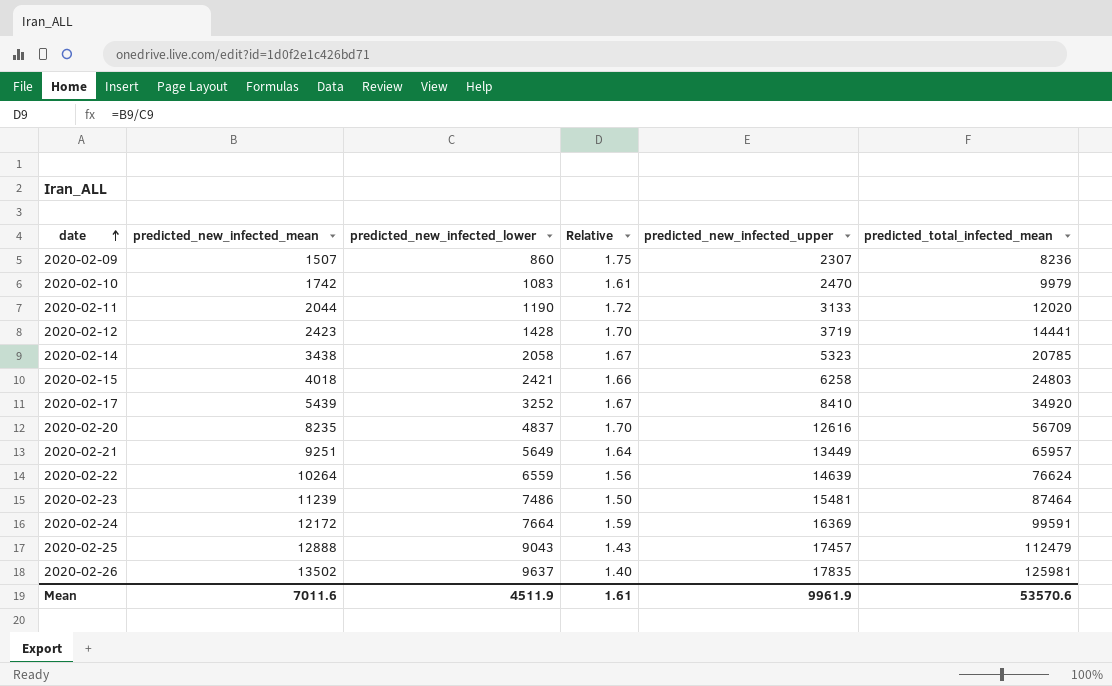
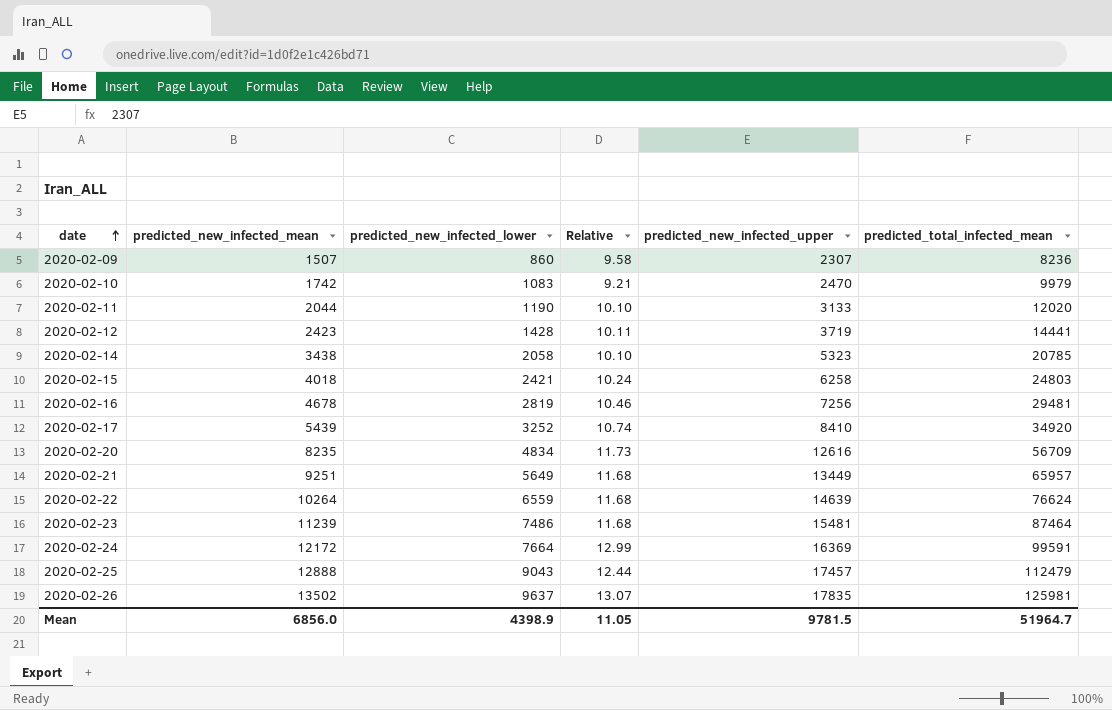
column Relative | formula: [predicted_new_infected_mean] / [predicted_new_infected_lower] -> [predicted_total_infected_mean] / [predicted_new_infected_lower]
row 2020-02-16: none -> 4678 | 2819 | 10.46 | 7256 | 29481
2020-02-20 | predicted_new_infected_lower: 4837 -> 4834
Mean | predicted_new_infected_mean: 7011.6 -> 6856.0
Mean | predicted_new_infected_lower: 4511.9 -> 4398.9
Mean | Relative: 1.61 -> 11.05
Mean | predicted_new_infected_upper: 9961.9 -> 9781.5
Mean | predicted_total_infected_mean: 53570.6 -> 51964.7

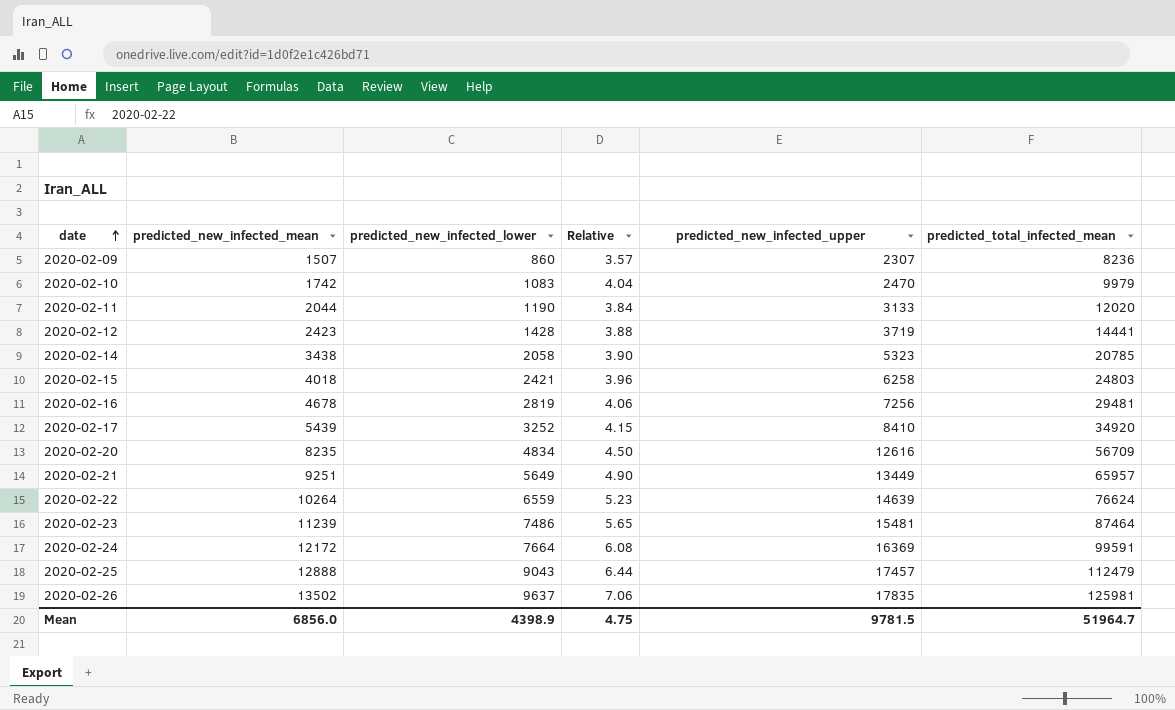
column Relative | formula: [predicted_total_infected_mean] / [predicted_new_infected_lower] -> [predicted_total_infected_mean] / [predicted_new_infected_upper]
Mean | Relative: 11.05 -> 4.75

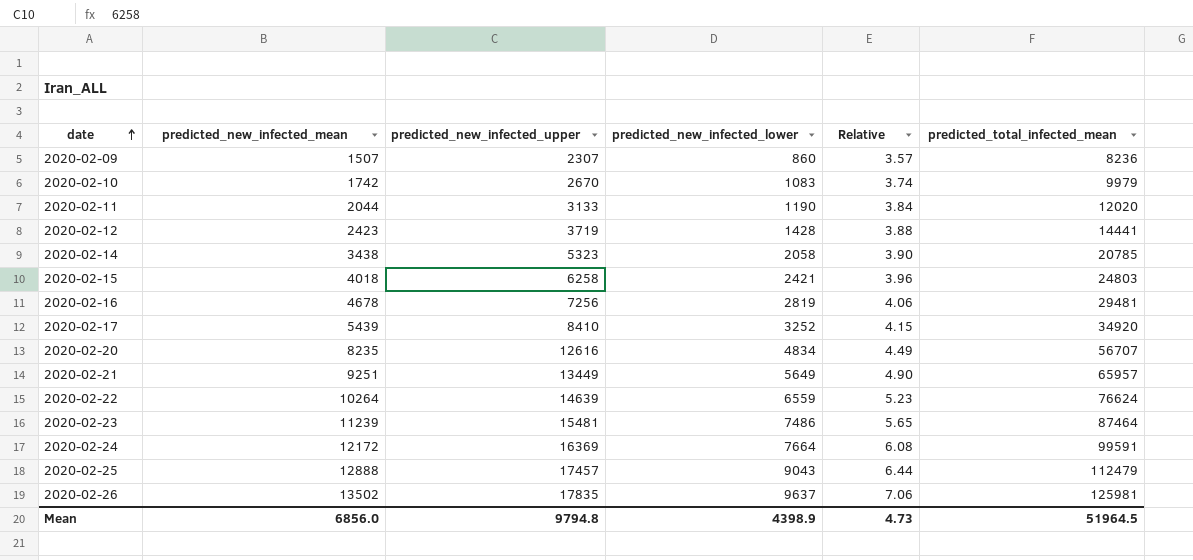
column predicted_new_infected_upper | position: 5 -> 3
2020-02-10 | predicted_new_infected_upper: 2470 -> 2670
2020-02-10 | Relative: 4.04 -> 3.74
2020-02-20 | Relative: 4.50 -> 4.49
2020-02-20 | predicted_total_infected_mean: 56709 -> 56707
Mean | predicted_new_infected_upper: 9781.5 -> 9794.8
Mean | Relative: 4.75 -> 4.73
Mean | predicted_total_infected_mean: 51964.7 -> 51964.5

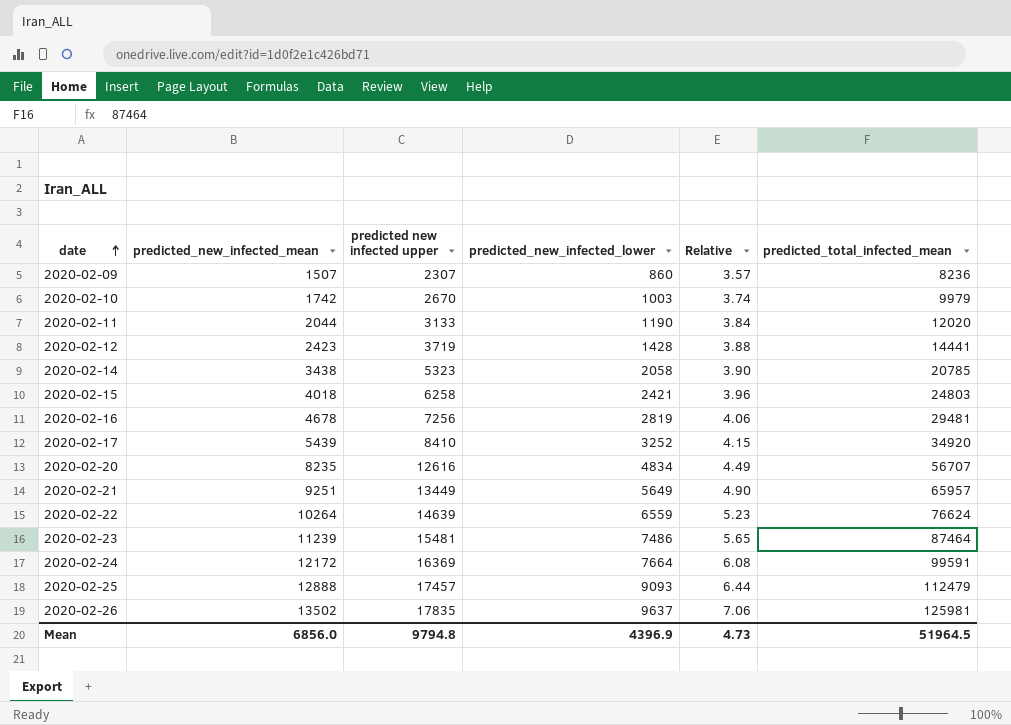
column name: predicted_new_infected_upper -> predicted new infected upper
2020-02-10 | predicted_new_infected_lower: 1083 -> 1003
2020-02-25 | predicted_new_infected_lower: 9043 -> 9093
Mean | predicted_new_infected_lower: 4398.9 -> 4396.9

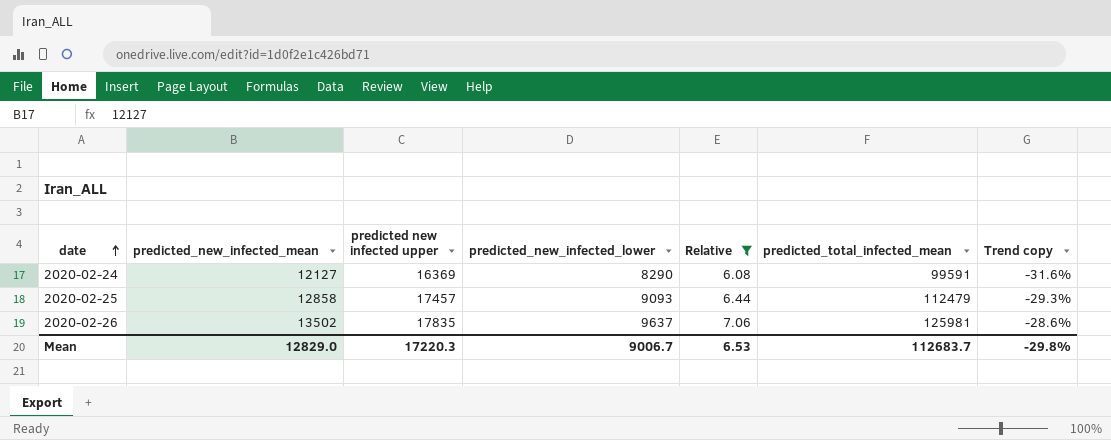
filter: none -> Relative >= 6.08
column Trend copy | formula: none -> ([predicted_new_infected_lower] - [predicted_new_infected_mean]) / [predicted_new_infected_mean]
2020-02-24 | predicted_new_infected_mean: 12172 -> 12127
2020-02-24 | predicted_new_infected_lower: 7664 -> 8290
2020-02-25 | predicted_new_infected_mean: 12888 -> 12858
Mean | predicted_new_infected_mean: 6856.0 -> 12829.0
Mean | predicted new infected upper: 9794.8 -> 17220.3
Mean | predicted_new_infected_lower: 4396.9 -> 9006.7
Mean | Relative: 4.73 -> 6.53
Mean | predicted_total_infected_mean: 51964.5 -> 112683.7

